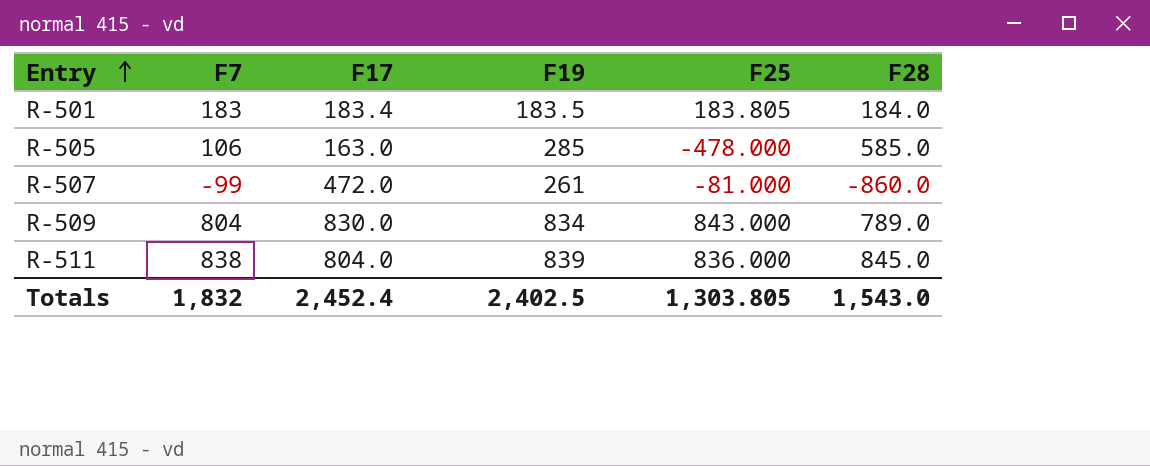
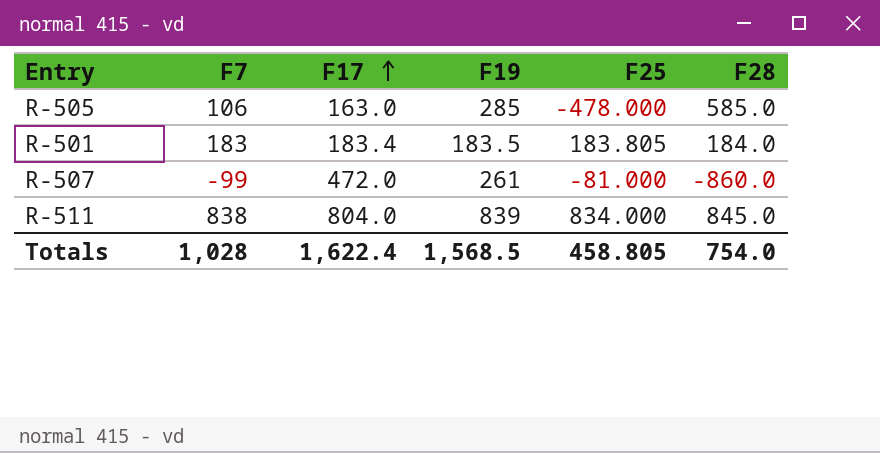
row order: Entry ascending -> F17 ascending
row R-509: 804 | 830.0 | 834 | 843.000 | 789.0 -> none
R-511 | F25: 836.000 -> 834.000
Totals | F7: 1,832 -> 1,028
Totals | F17: 2,452.4 -> 1,622.4
Totals | F19: 2,402.5 -> 1,568.5
Totals | F25: 1,303.805 -> 458.805
Totals | F28: 1,543.0 -> 754.0

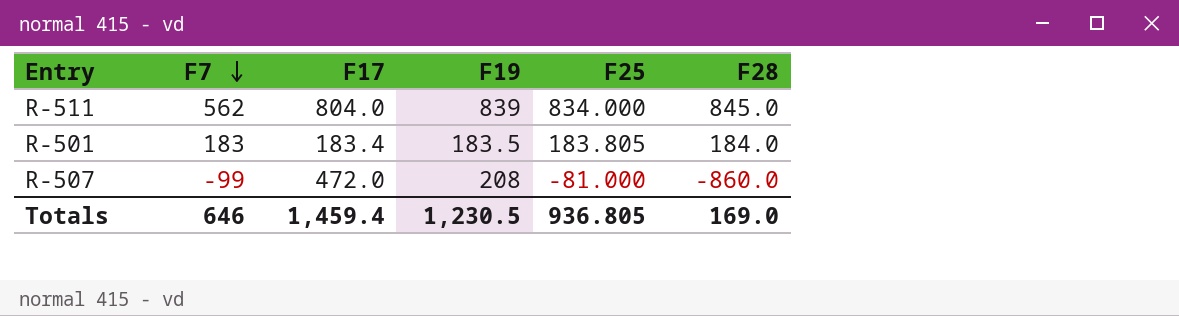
row order: F17 ascending -> F7 descending
row R-505: 106 | 163.0 | 285 | -478.000 | 585.0 -> none
R-511 | F7: 838 -> 562
R-507 | F19: 261 -> 208
Totals | F7: 1,028 -> 646
Totals | F17: 1,622.4 -> 1,459.4
Totals | F19: 1,568.5 -> 1,230.5
Totals | F25: 458.805 -> 936.805
Totals | F28: 754.0 -> 169.0

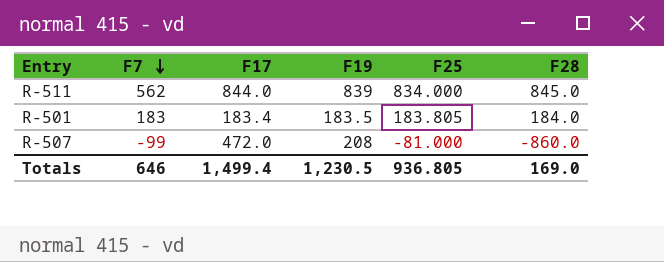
R-511 | F17: 804.0 -> 844.0
Totals | F17: 1,459.4 -> 1,499.4

